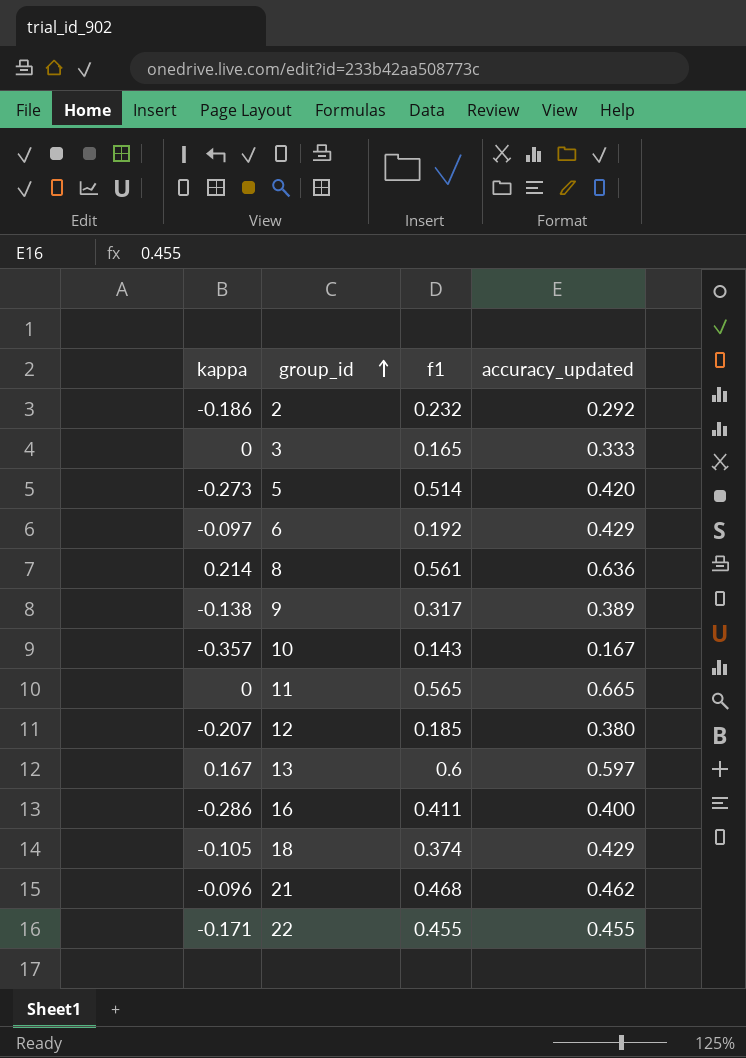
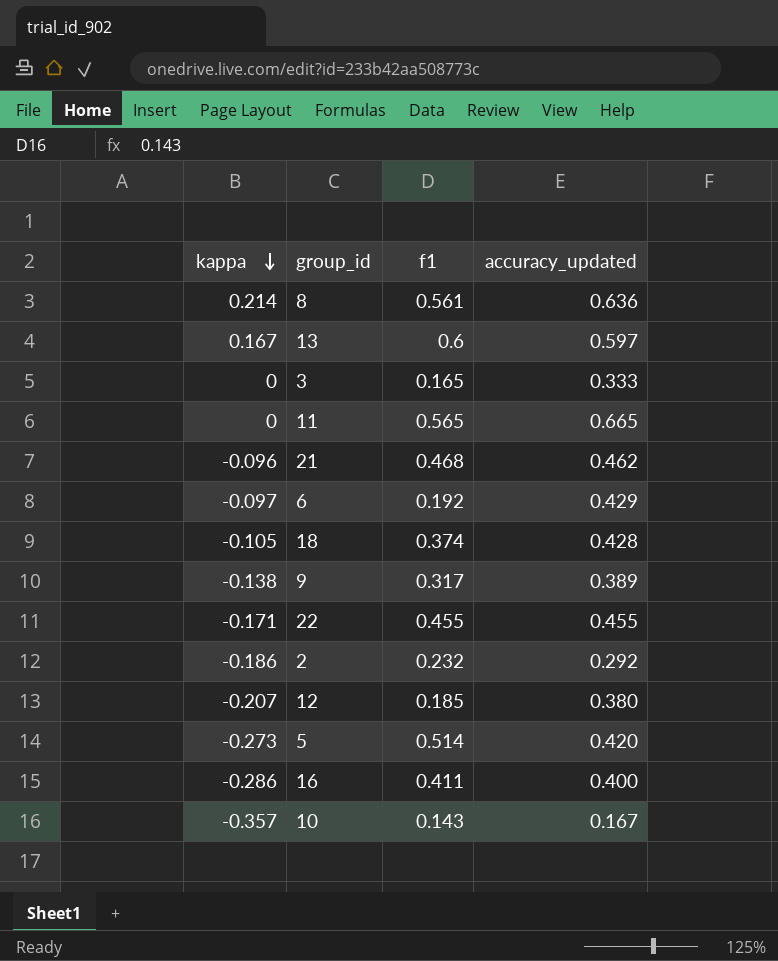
row order: group_id ascending -> kappa descending
18 | accuracy_updated: 0.429 -> 0.428

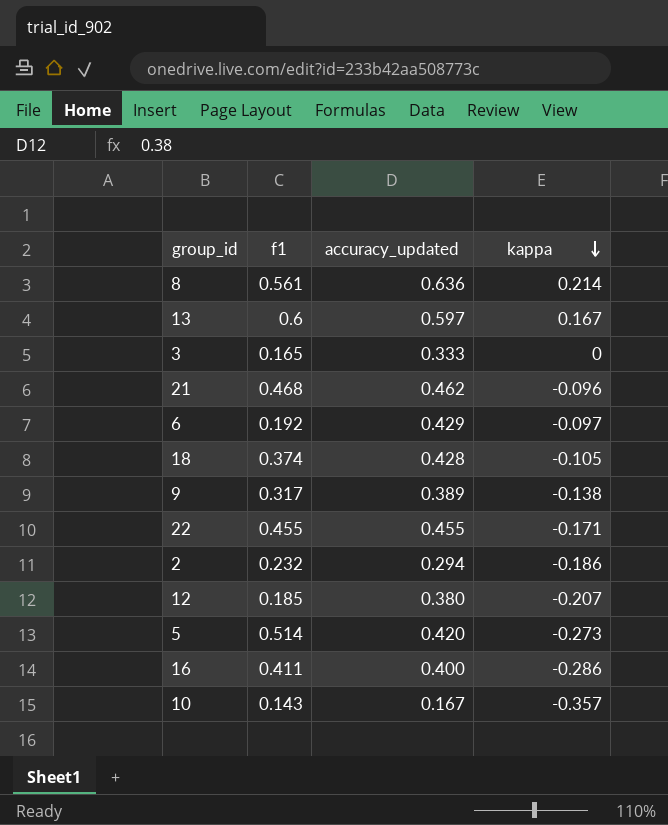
column kappa | position: 1 -> 4
row 11: 0 | 0.565 | 0.665 -> none
2 | accuracy_updated: 0.292 -> 0.294

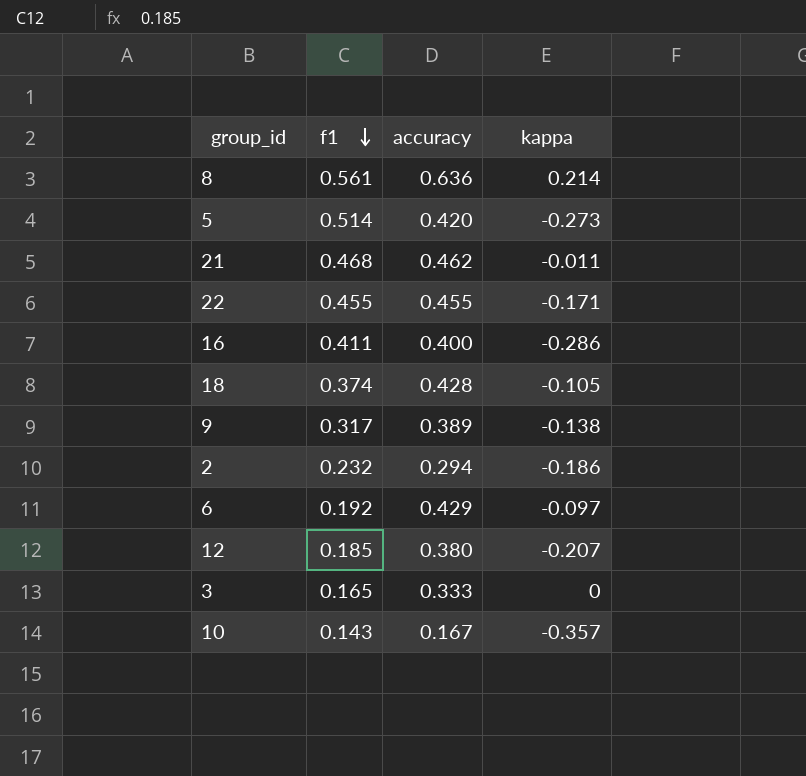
row order: kappa descending -> f1 descending
column name: accuracy_updated -> accuracy
row 13: 0.6 | 0.597 | 0.167 -> none
21 | kappa: -0.096 -> -0.011

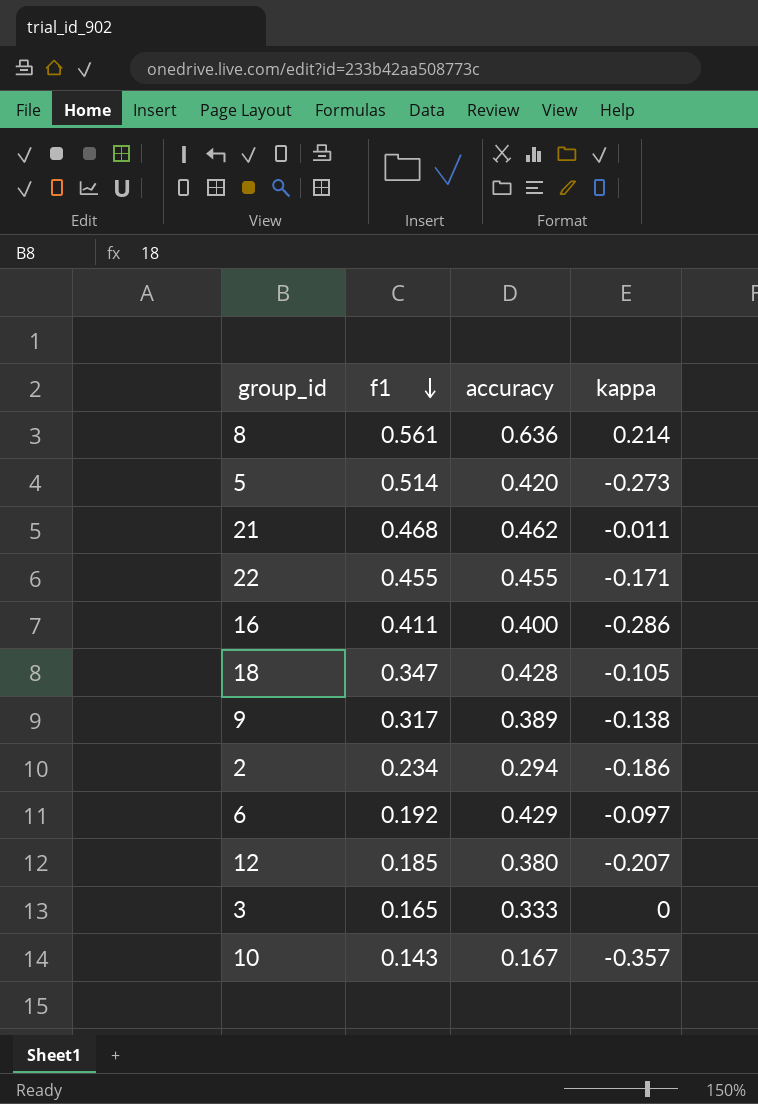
18 | f1: 0.374 -> 0.347
2 | f1: 0.232 -> 0.234

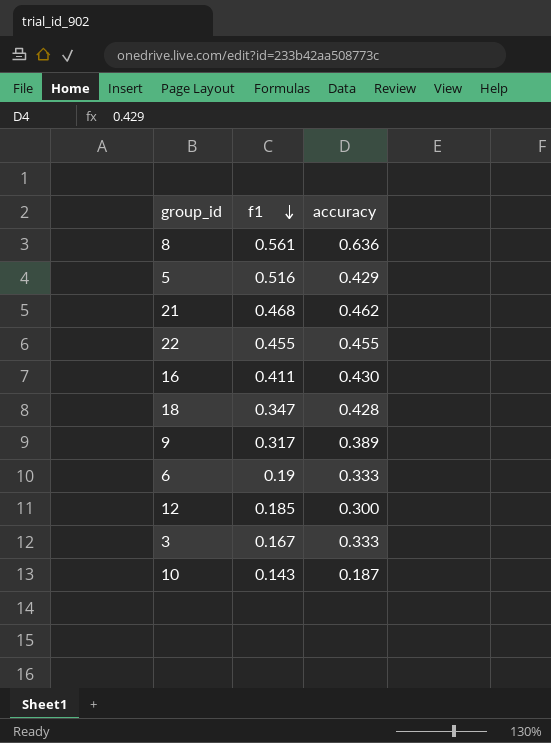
column kappa | position: 4 -> none
row 2: 0.234 | 0.294 | -0.186 -> none
5 | f1: 0.514 -> 0.516
5 | accuracy: 0.420 -> 0.429
16 | accuracy: 0.400 -> 0.430
6 | f1: 0.192 -> 0.19
6 | accuracy: 0.429 -> 0.333
12 | accuracy: 0.380 -> 0.300
3 | f1: 0.165 -> 0.167
10 | accuracy: 0.167 -> 0.187

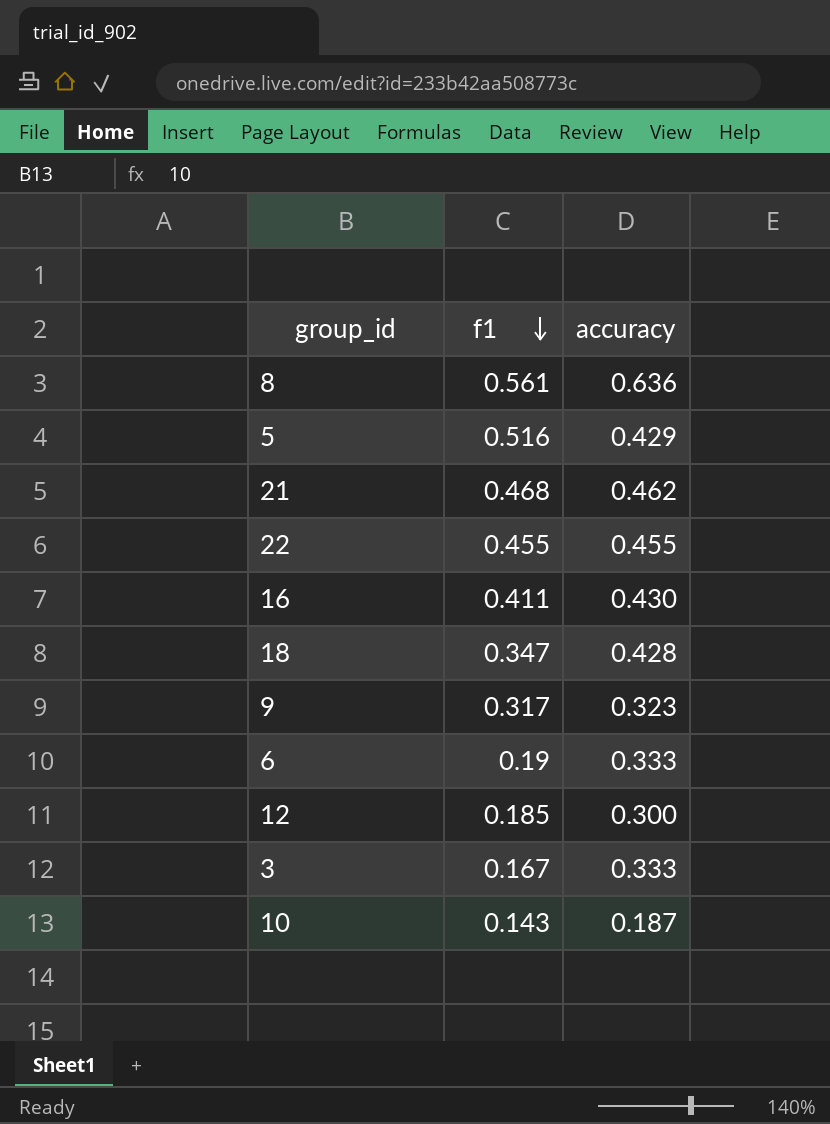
9 | accuracy: 0.389 -> 0.323

